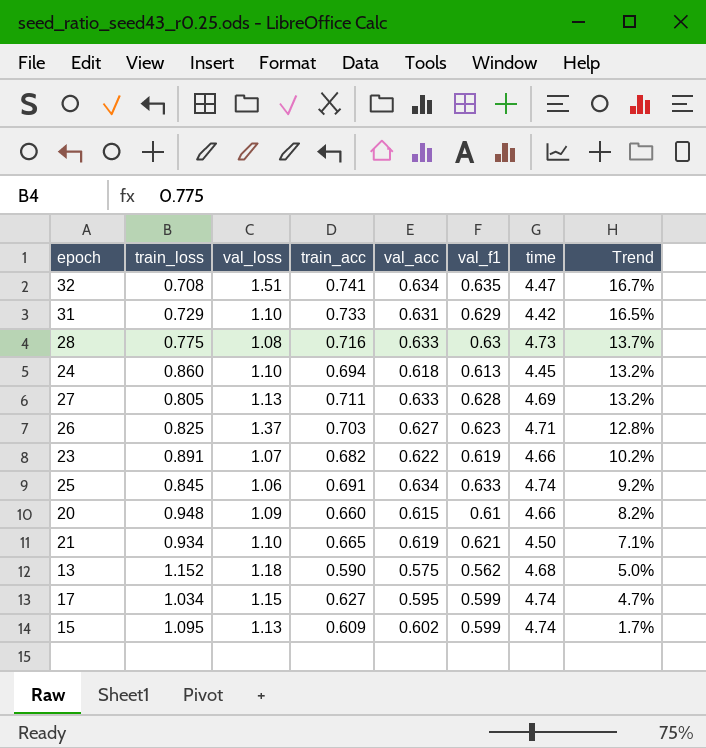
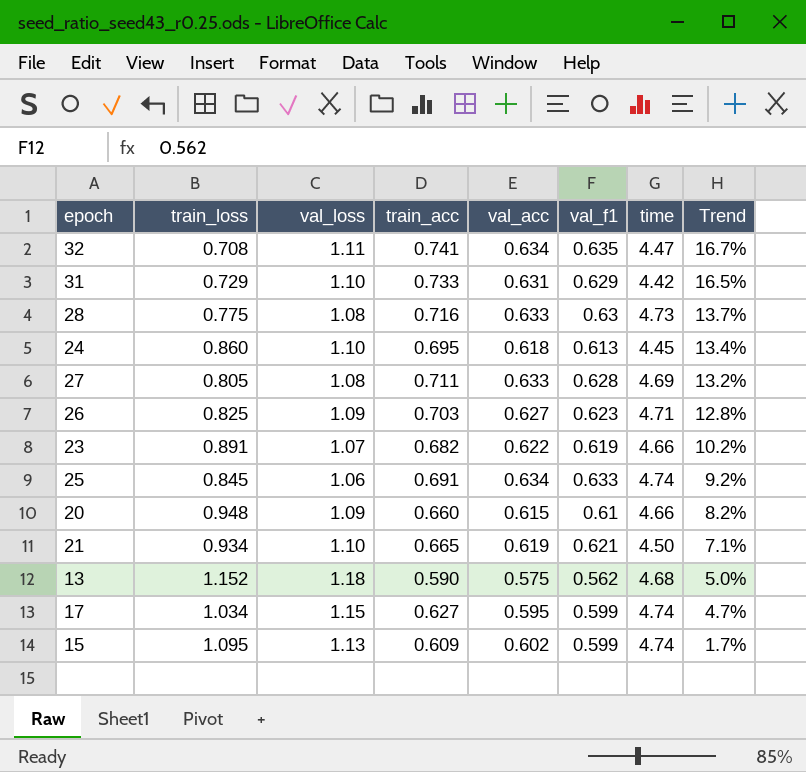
32 | val_loss: 1.51 -> 1.11
24 | train_acc: 0.694 -> 0.695
24 | Trend: 13.2% -> 13.4%
27 | val_loss: 1.13 -> 1.08
26 | val_loss: 1.37 -> 1.09

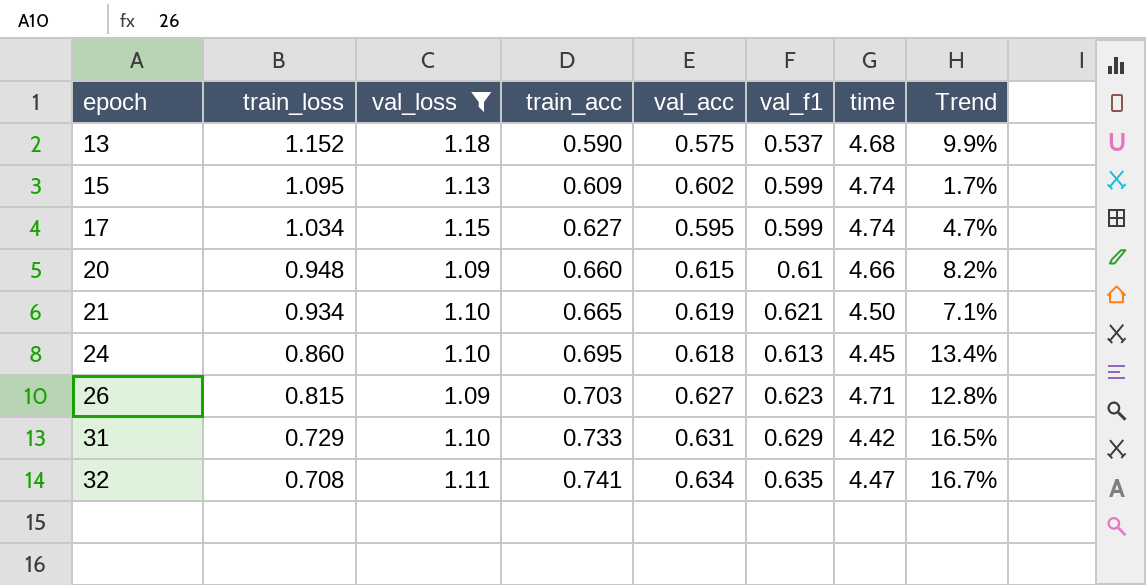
filter: none -> val_loss >= 1.09
row order: Trend descending -> epoch ascending
13 | val_f1: 0.562 -> 0.537
13 | Trend: 5.0% -> 9.9%
26 | train_loss: 0.825 -> 0.815

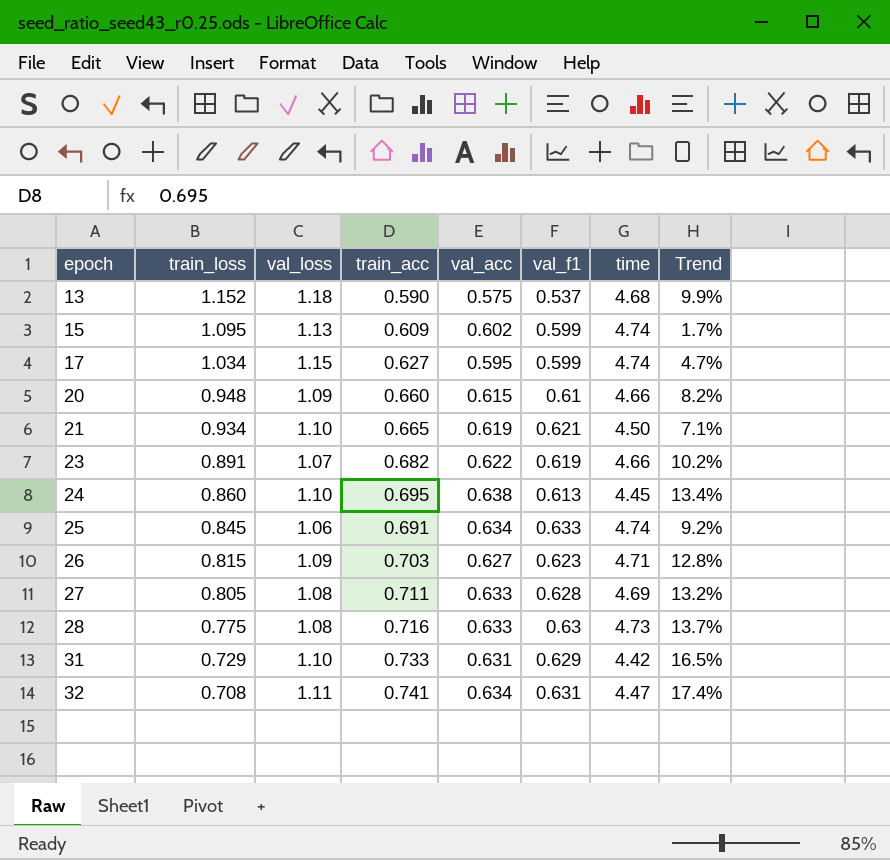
filter: val_loss >= 1.09 -> none
24 | val_acc: 0.618 -> 0.638
32 | val_f1: 0.635 -> 0.631
32 | Trend: 16.7% -> 17.4%

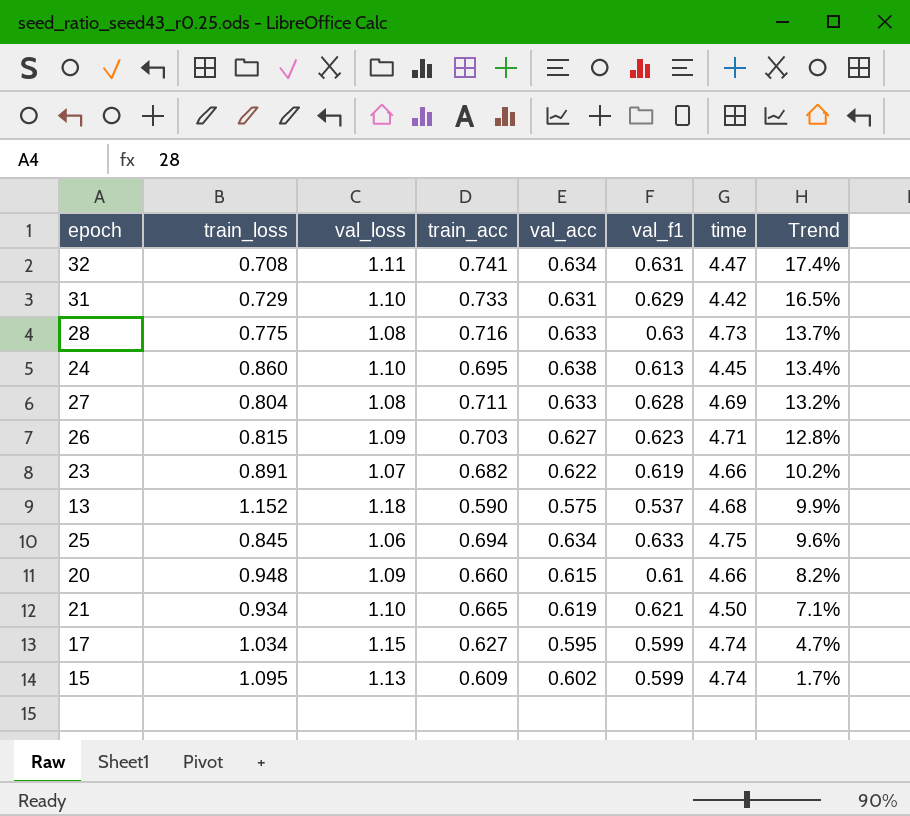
row order: epoch ascending -> Trend descending
27 | train_loss: 0.805 -> 0.804
25 | train_acc: 0.691 -> 0.694
25 | time: 4.74 -> 4.75
25 | Trend: 9.2% -> 9.6%

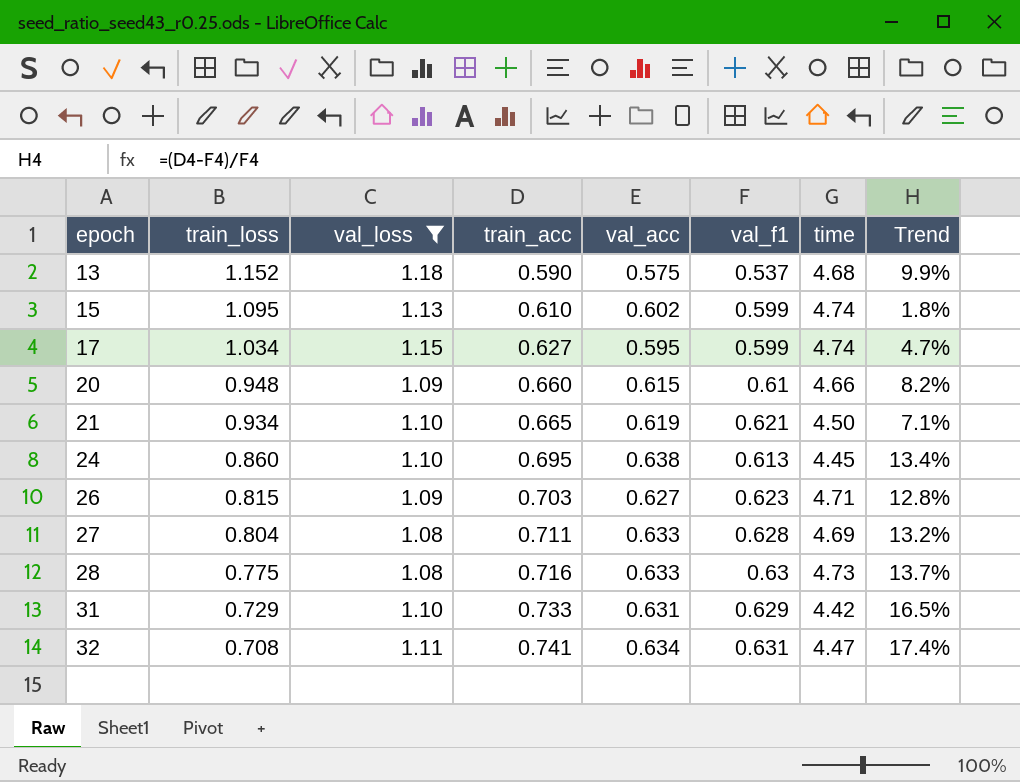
filter: none -> val_loss >= 1.08
row order: Trend descending -> epoch ascending
15 | train_acc: 0.609 -> 0.610
15 | Trend: 1.7% -> 1.8%

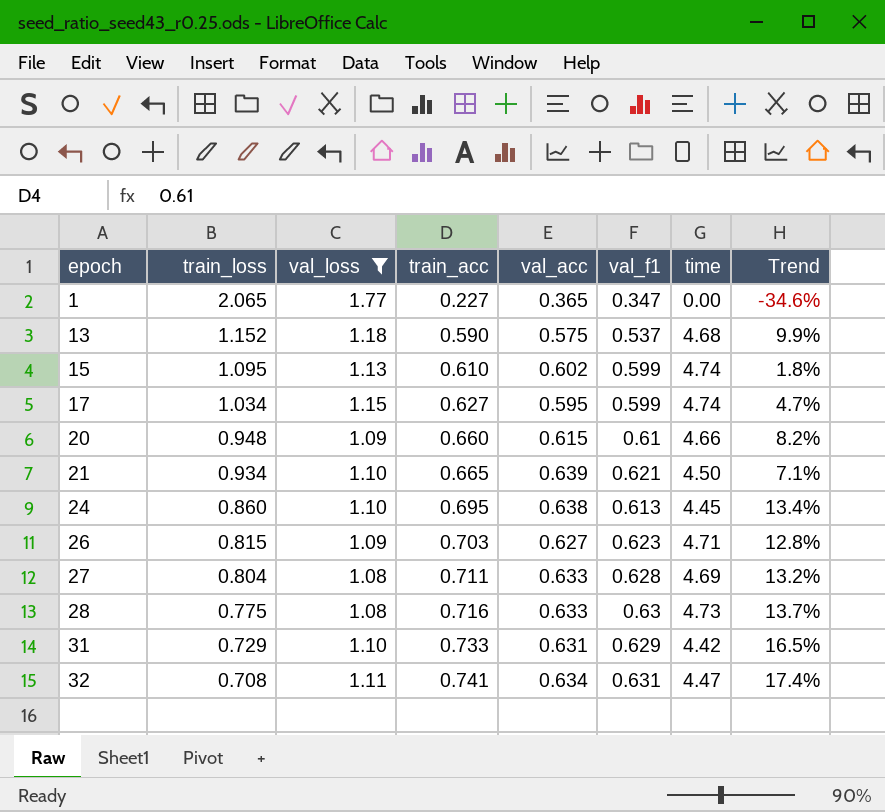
row 1: none -> 2.065 | 1.77 | 0.227 | 0.365 | 0.347 | 0.00 | -34.6%
21 | val_acc: 0.619 -> 0.639

